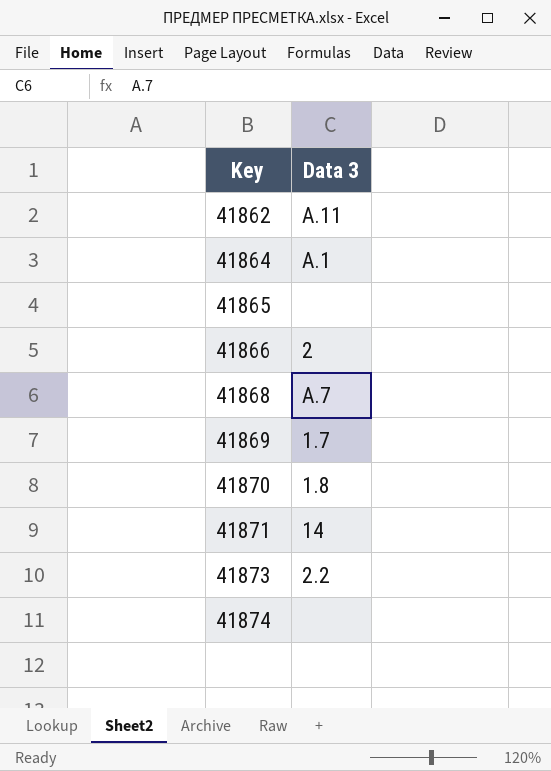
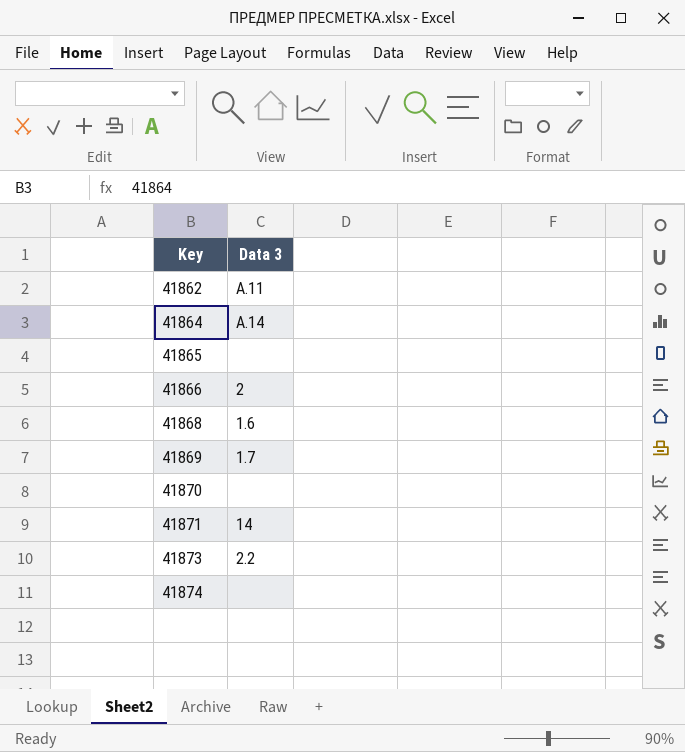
41864 | Data 3: А.1 -> А.14
41868 | Data 3: А.7 -> 1.6
41870 | Data 3: 1.8 -> none

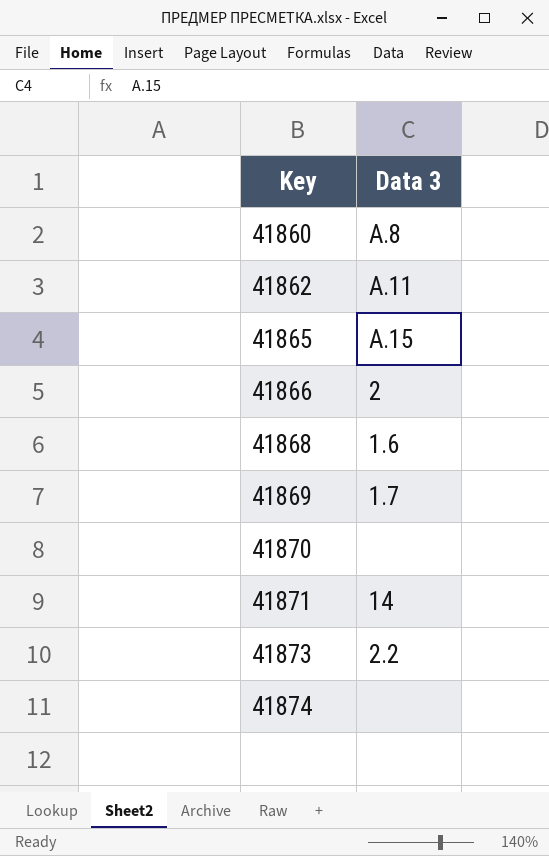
row 41864: А.14 -> none
row 41860: none -> А.8
41865 | Data 3: none -> А.15

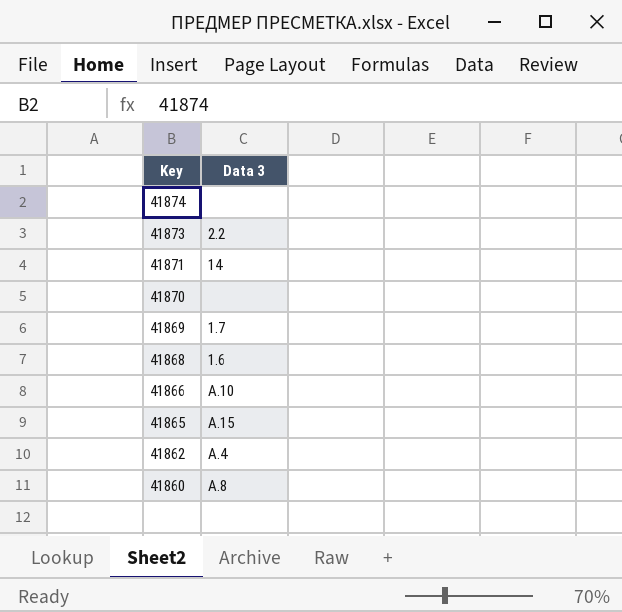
row order: Key ascending -> Key descending
41866 | Data 3: 2 -> А.10
41862 | Data 3: А.11 -> А.4

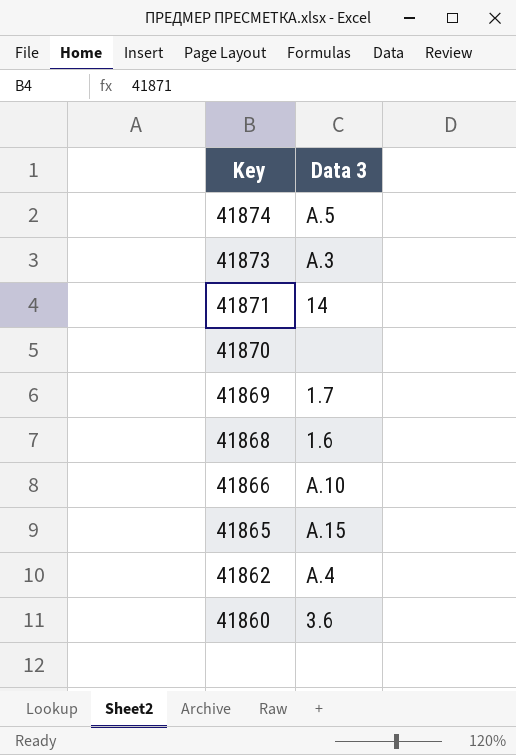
41874 | Data 3: none -> А.5
41873 | Data 3: 2.2 -> А.3
41860 | Data 3: А.8 -> 3.6

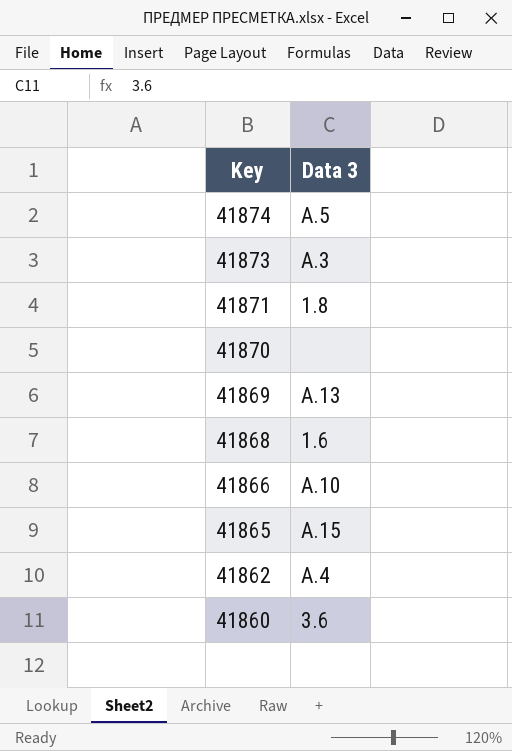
41871 | Data 3: 14 -> 1.8
41869 | Data 3: 1.7 -> А.13

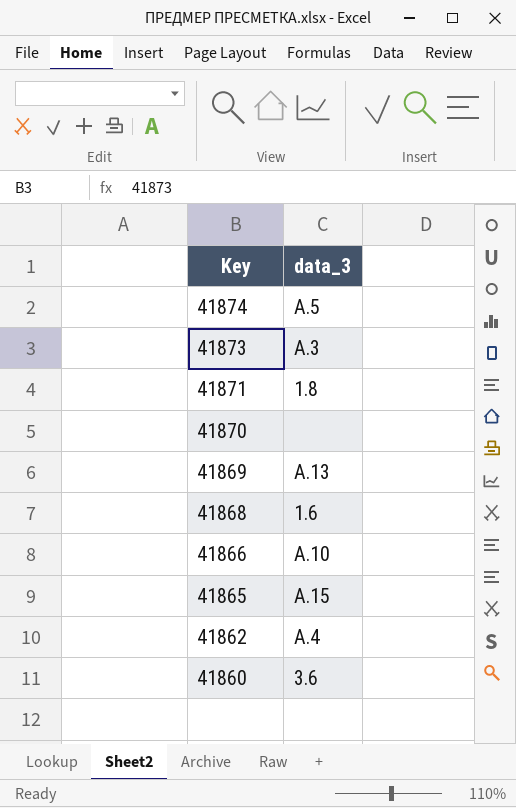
column name: Data 3 -> data_3

